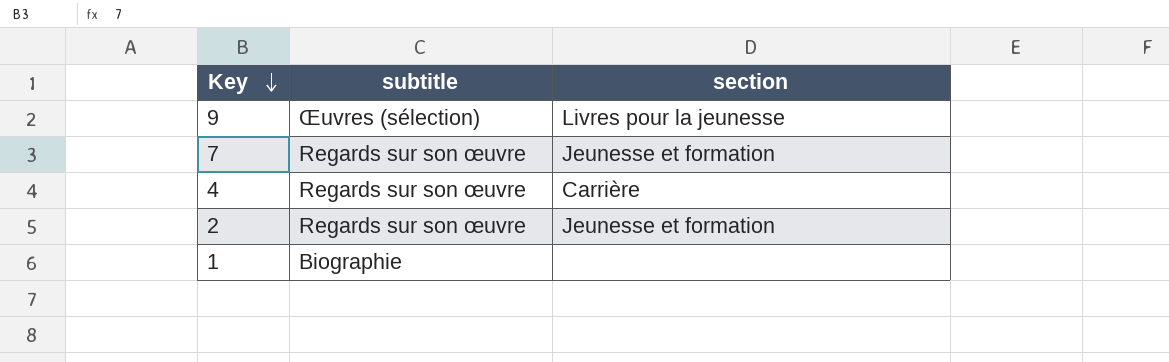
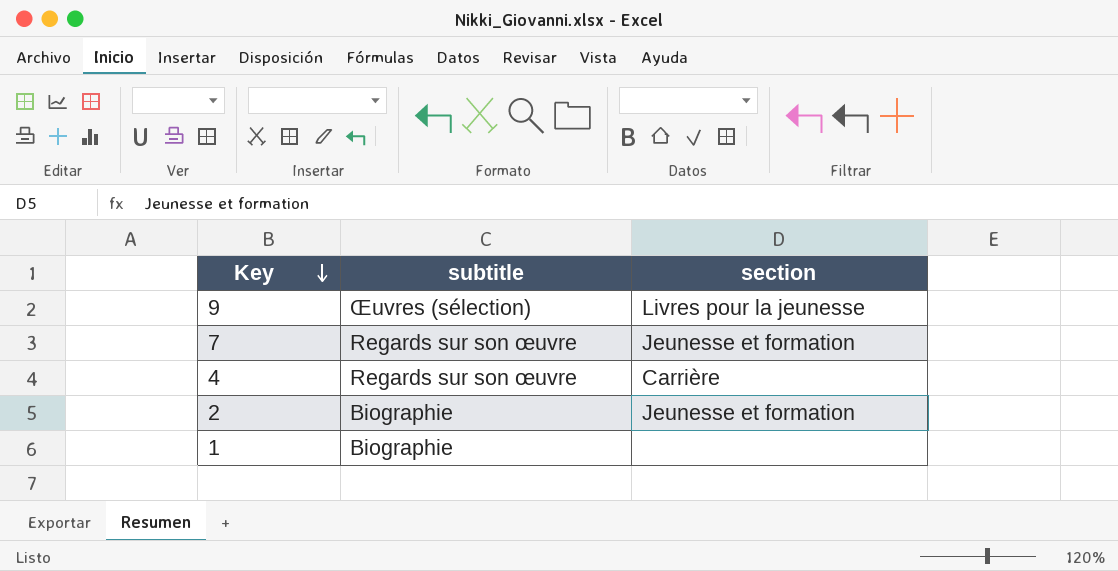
2 | subtitle: Regards sur son œuvre -> Biographie

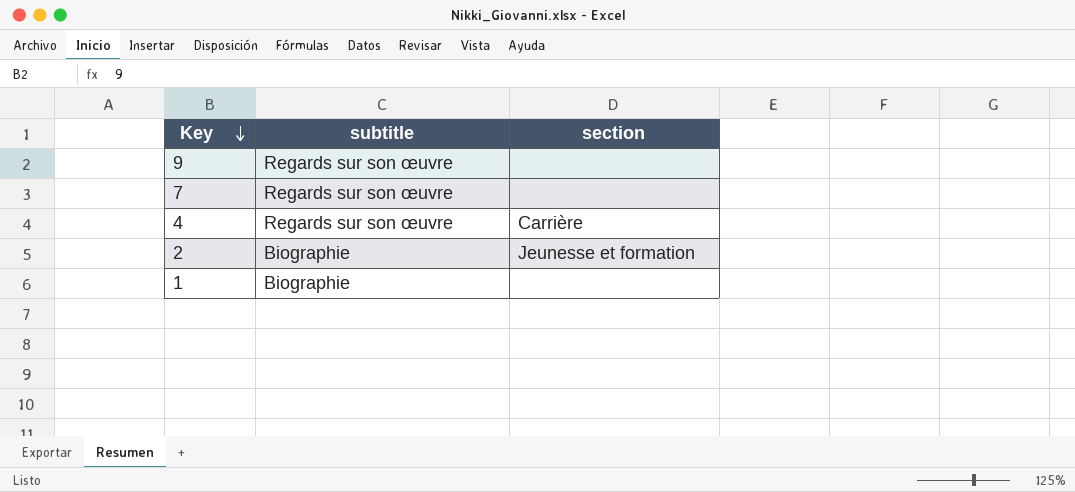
9 | subtitle: Œuvres (sélection) -> Regards sur son œuvre
9 | section: Livres pour la jeunesse -> none
7 | section: Jeunesse et formation -> none

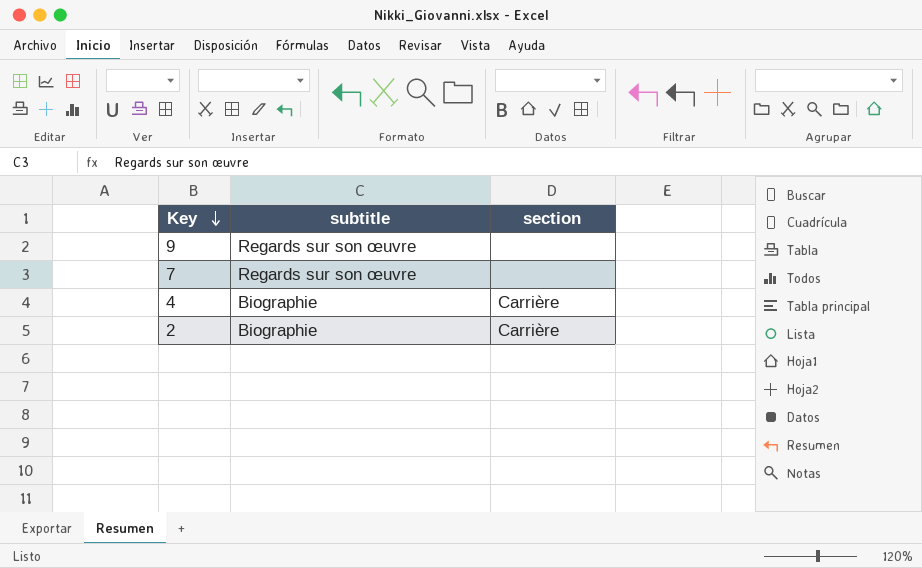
row 1: Biographie | none -> none
4 | subtitle: Regards sur son œuvre -> Biographie
2 | section: Jeunesse et formation -> Carrière

